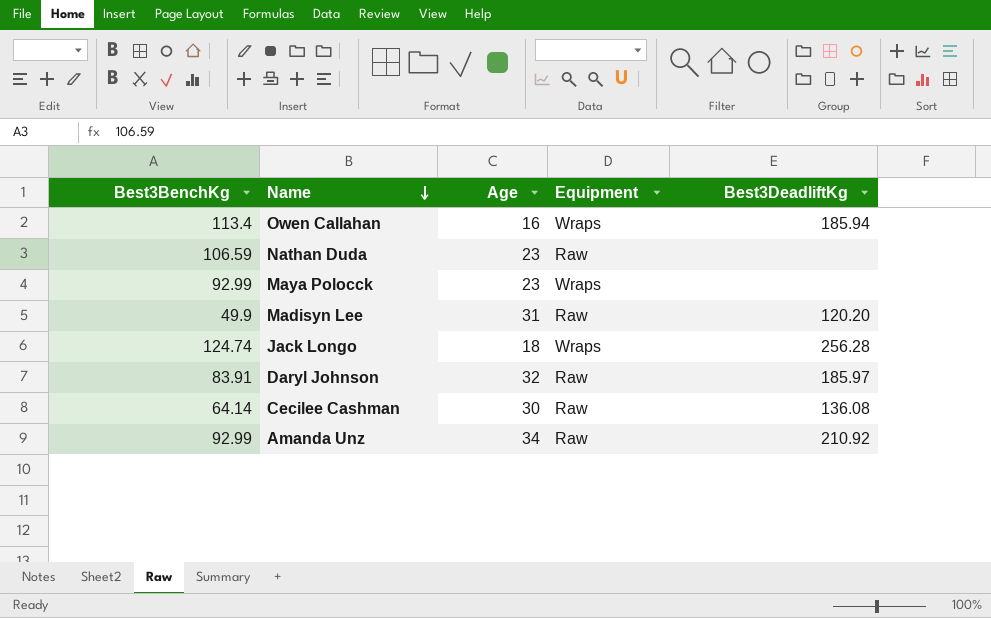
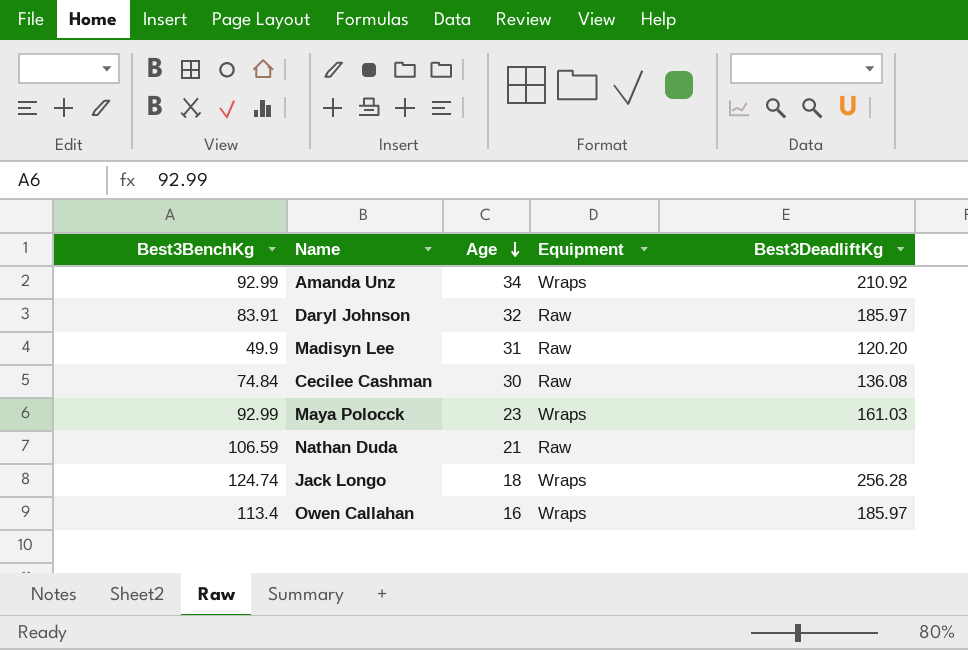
row order: Name descending -> Age descending
Amanda Unz | Equipment: Raw -> Wraps
Cecilee Cashman | Best3BenchKg: 64.14 -> 74.84
Maya Polocck | Best3DeadliftKg: none -> 161.03
Nathan Duda | Age: 23 -> 21
Owen Callahan | Best3DeadliftKg: 185.94 -> 185.97

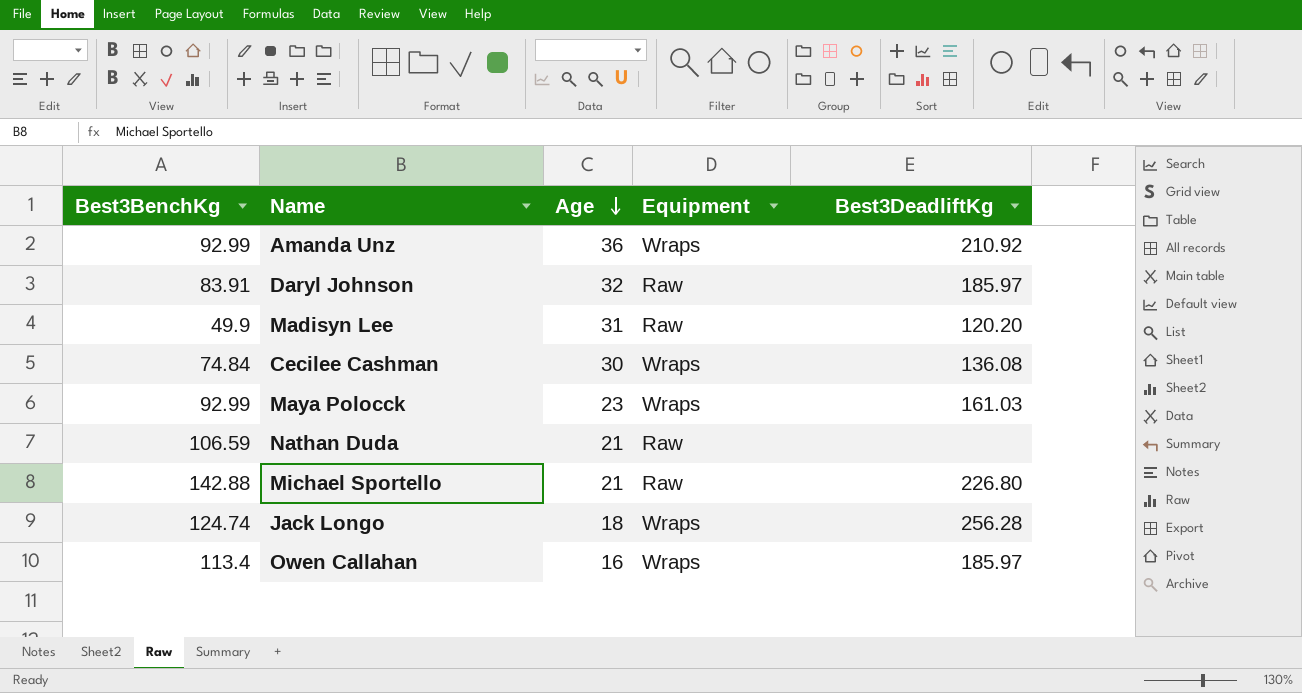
Amanda Unz | Age: 34 -> 36
Cecilee Cashman | Equipment: Raw -> Wraps
row Michael Sportello: none -> 142.88 | 21 | Raw | 226.80

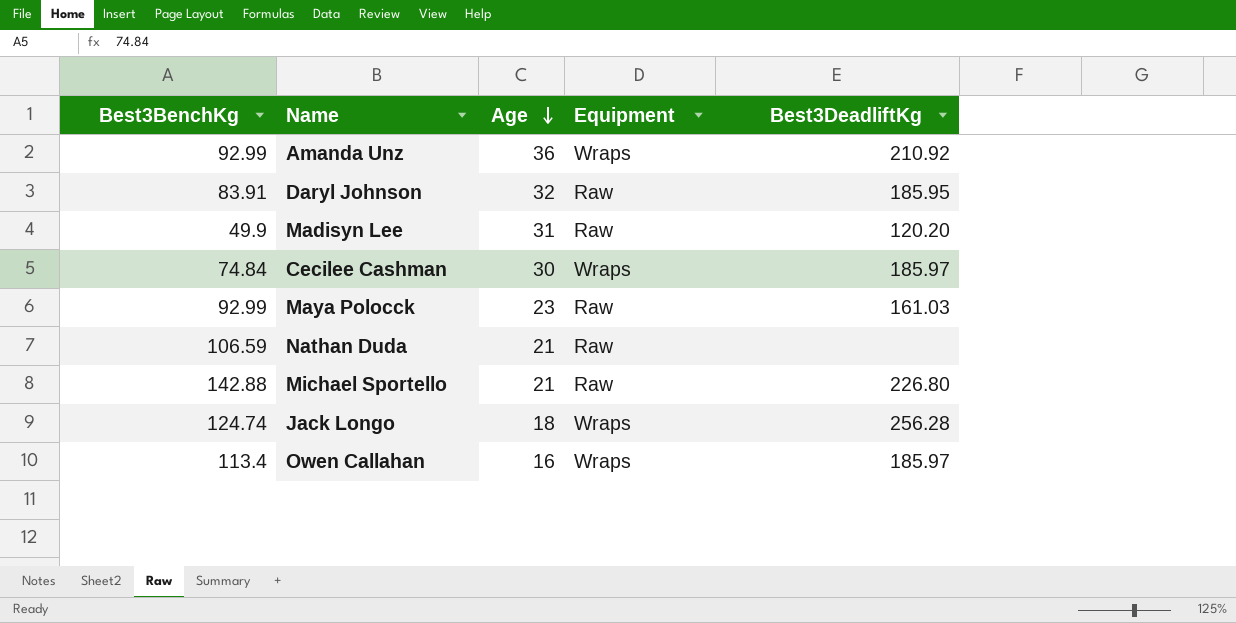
Daryl Johnson | Best3DeadliftKg: 185.97 -> 185.95
Cecilee Cashman | Best3DeadliftKg: 136.08 -> 185.97
Maya Polocck | Equipment: Wraps -> Raw

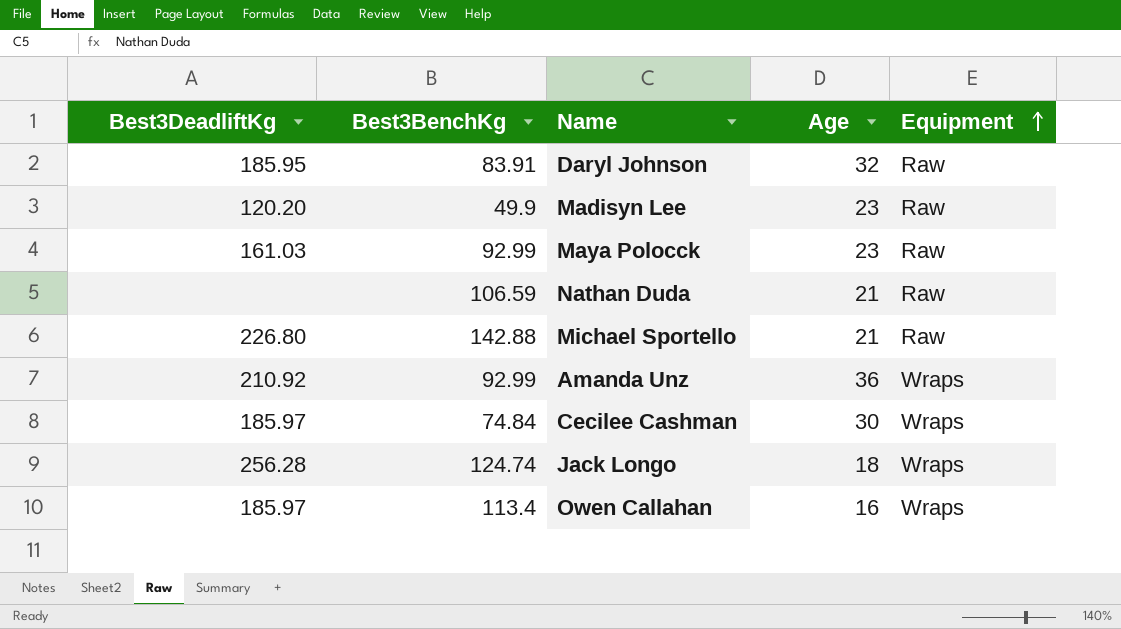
row order: Age descending -> Equipment ascending
column Best3DeadliftKg | position: 5 -> 1
Madisyn Lee | Age: 31 -> 23

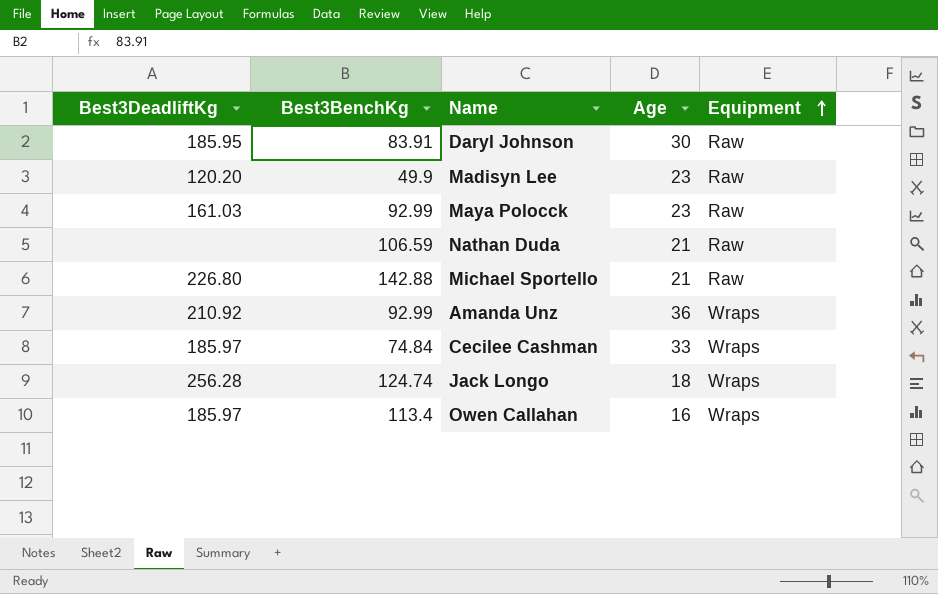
Daryl Johnson | Age: 32 -> 30
Cecilee Cashman | Age: 30 -> 33

